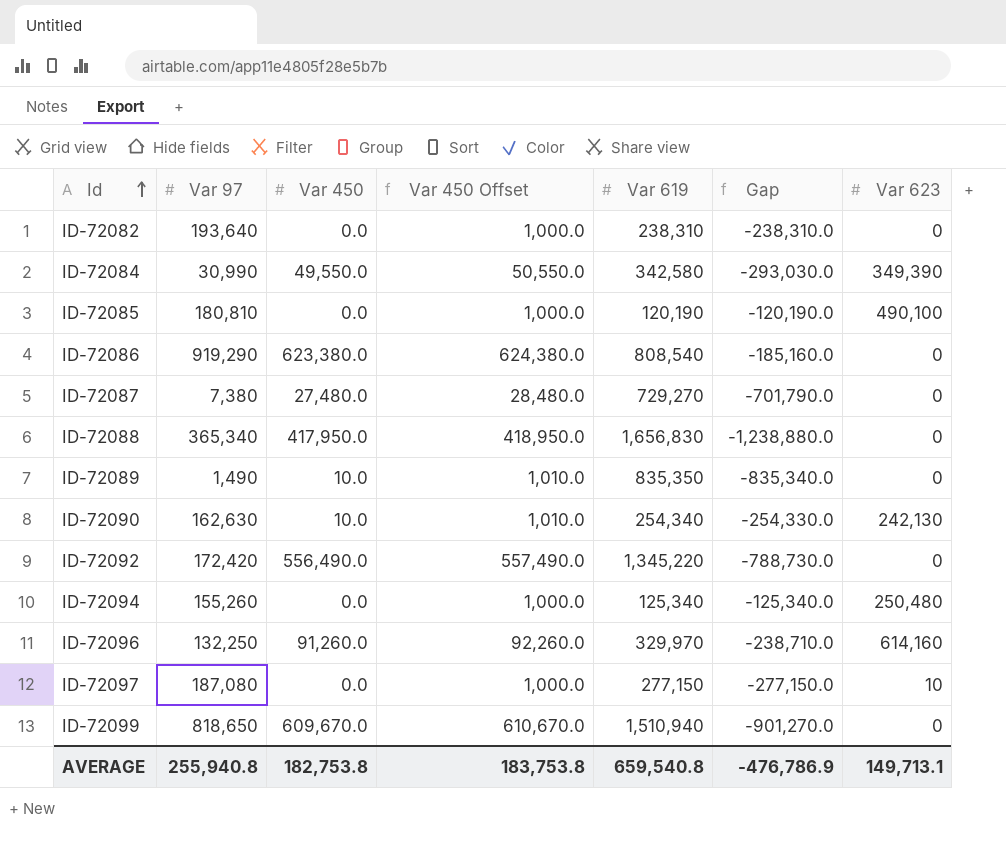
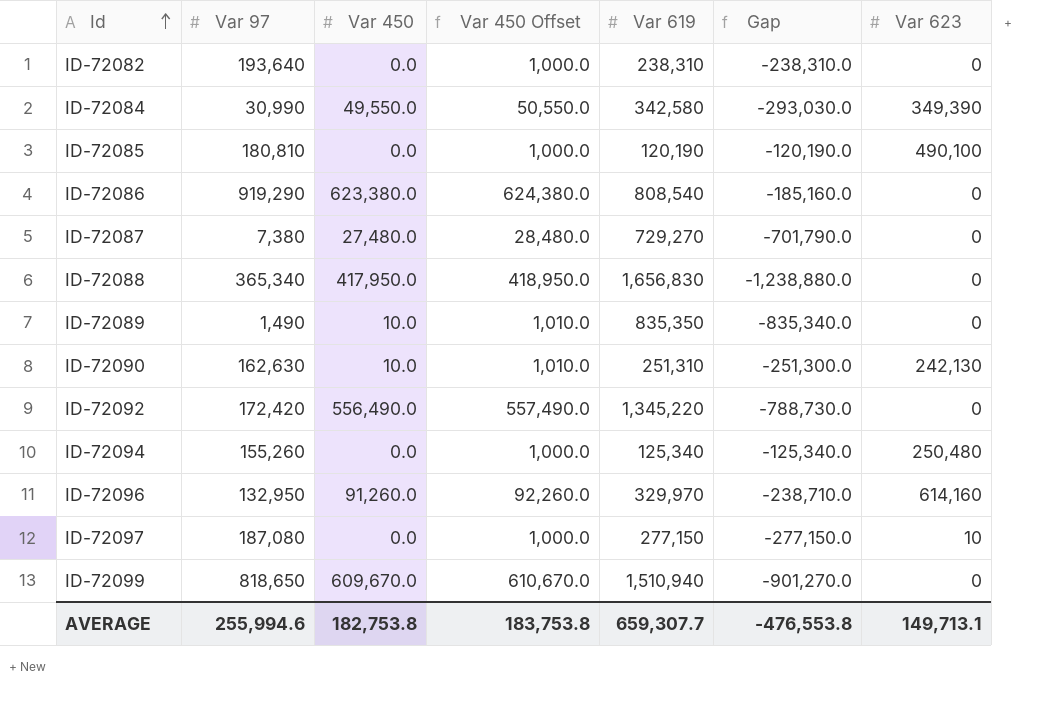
ID-72090 | Var 619: 254,340 -> 251,310
ID-72090 | Gap: -254,330.0 -> -251,300.0
ID-72096 | Var 97: 132,250 -> 132,950
AVERAGE | Var 97: 255,940.8 -> 255,994.6
AVERAGE | Var 619: 659,540.8 -> 659,307.7
AVERAGE | Gap: -476,786.9 -> -476,553.8

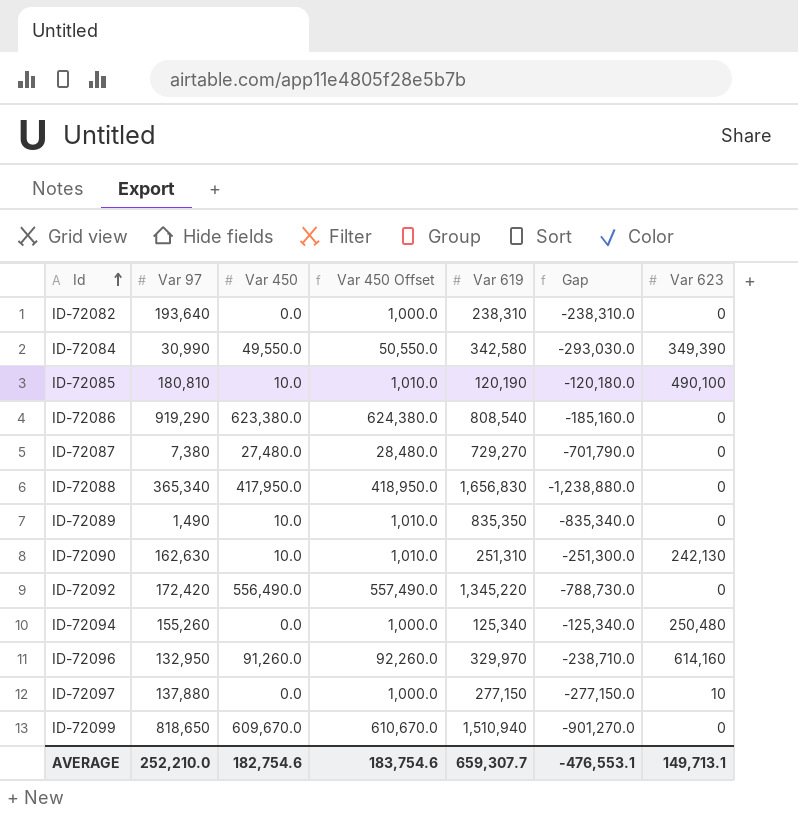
ID-72085 | Var 450: 0.0 -> 10.0
ID-72085 | Var 450 Offset: 1,000.0 -> 1,010.0
ID-72085 | Gap: -120,190.0 -> -120,180.0
ID-72097 | Var 97: 187,080 -> 137,880
AVERAGE | Var 97: 255,994.6 -> 252,210.0
AVERAGE | Var 450: 182,753.8 -> 182,754.6
AVERAGE | Var 450 Offset: 183,753.8 -> 183,754.6
AVERAGE | Gap: -476,553.8 -> -476,553.1

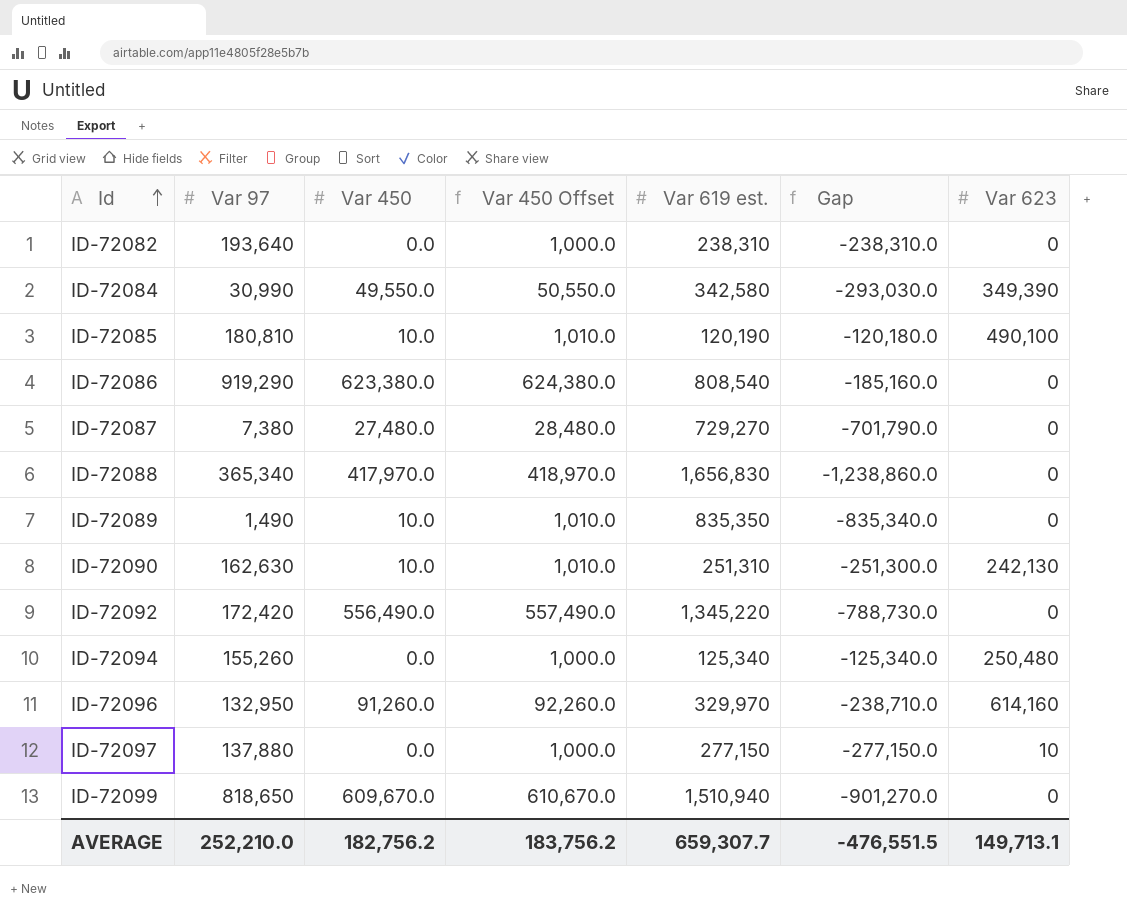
column name: Var 619 -> Var 619 est.
ID-72088 | Var 450: 417,950.0 -> 417,970.0
ID-72088 | Var 450 Offset: 418,950.0 -> 418,970.0
ID-72088 | Gap: -1,238,880.0 -> -1,238,860.0
AVERAGE | Var 450: 182,754.6 -> 182,756.2
AVERAGE | Var 450 Offset: 183,754.6 -> 183,756.2
AVERAGE | Gap: -476,553.1 -> -476,551.5

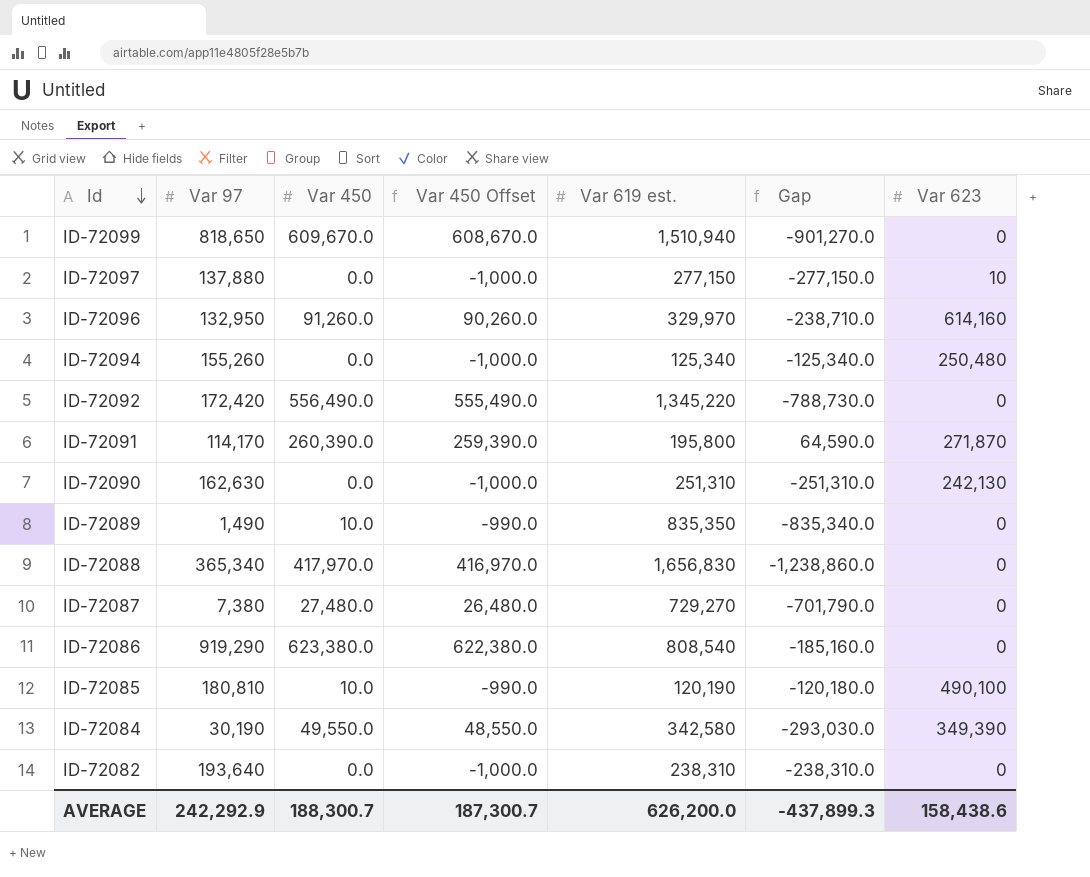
row order: Id ascending -> Id descending
column Var 450 Offset | formula: [Var 450] + 1000 -> [Var 450] - 1000
row ID-72091: none -> 114,170 | 260,390.0 | 259,390.0 | 195,800 | 64,590.0 | 271,870
ID-72090 | Var 450: 10.0 -> 0.0
ID-72090 | Gap: -251,300.0 -> -251,310.0
ID-72084 | Var 97: 30,990 -> 30,190
AVERAGE | Var 97: 252,210.0 -> 242,292.9
AVERAGE | Var 450: 182,756.2 -> 188,300.7
AVERAGE | Var 450 Offset: 183,756.2 -> 187,300.7
AVERAGE | Var 619 est.: 659,307.7 -> 626,200.0
AVERAGE | Gap: -476,551.5 -> -437,899.3
AVERAGE | Var 623: 149,713.1 -> 158,438.6

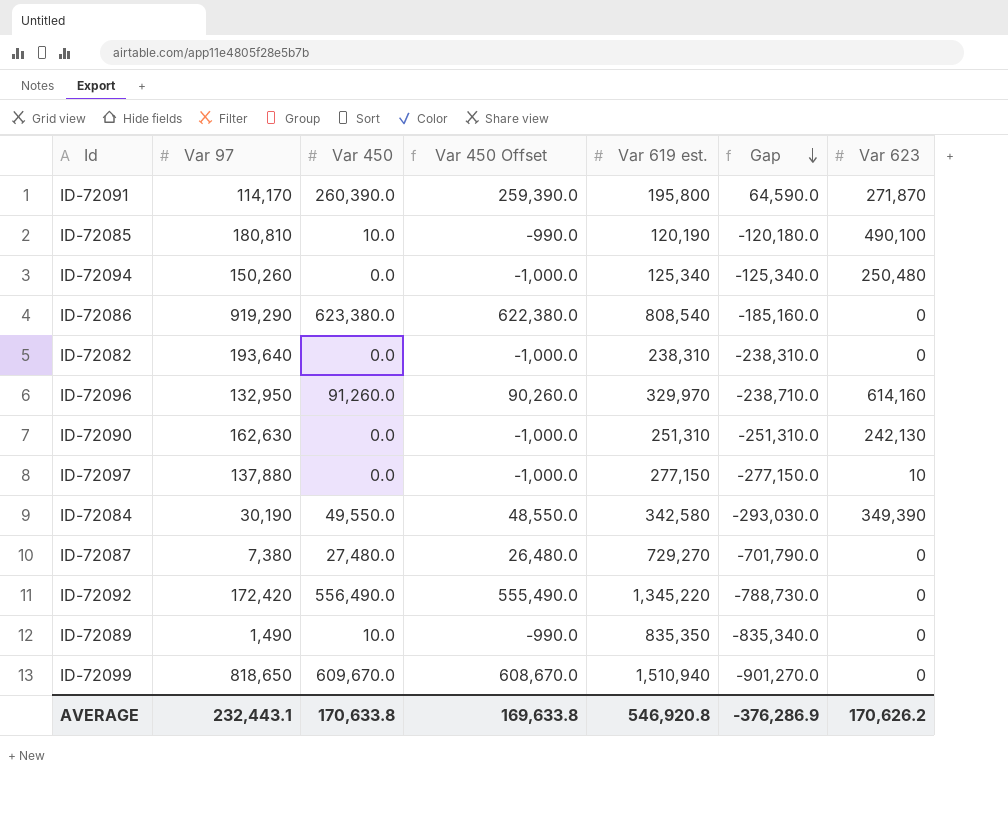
row order: Id descending -> Gap descending
row ID-72088: 365,340 | 417,970.0 | 416,970.0 | 1,656,830 | -1,238,860.0 | 0 -> none
ID-72094 | Var 97: 155,260 -> 150,260
AVERAGE | Var 97: 242,292.9 -> 232,443.1
AVERAGE | Var 450: 188,300.7 -> 170,633.8
AVERAGE | Var 450 Offset: 187,300.7 -> 169,633.8
AVERAGE | Var 619 est.: 626,200.0 -> 546,920.8
AVERAGE | Gap: -437,899.3 -> -376,286.9
AVERAGE | Var 623: 158,438.6 -> 170,626.2

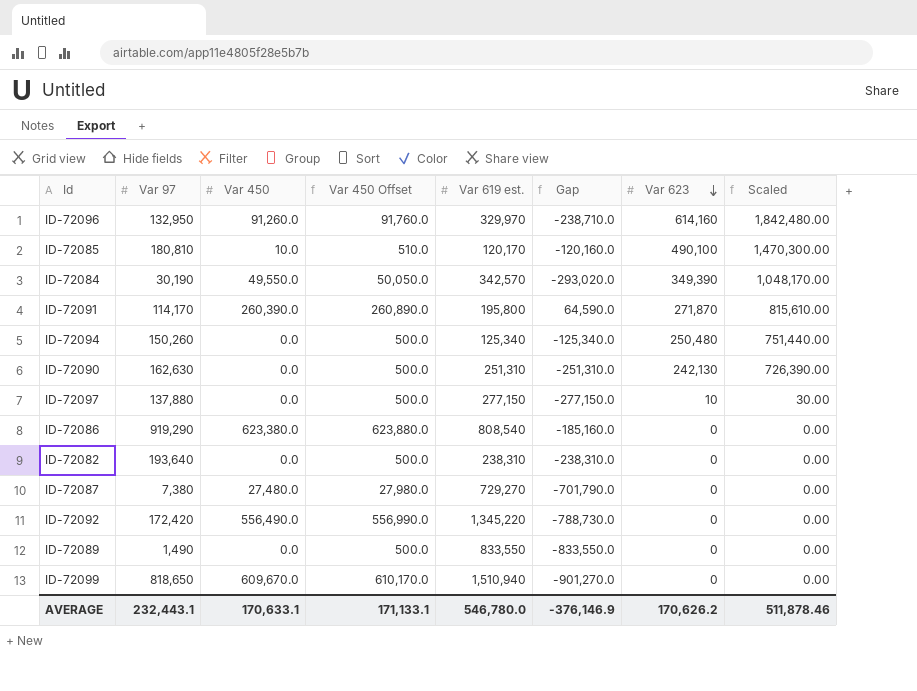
row order: Gap descending -> Var 623 descending
column Var 450 Offset | formula: [Var 450] - 1000 -> [Var 450] + 500
column Scaled | formula: none -> [Var 623] * 3
ID-72085 | Var 619 est.: 120,190 -> 120,170
ID-72085 | Gap: -120,180.0 -> -120,160.0
ID-72084 | Var 619 est.: 342,580 -> 342,570
ID-72084 | Gap: -293,030.0 -> -293,020.0
ID-72089 | Var 450: 10.0 -> 0.0
ID-72089 | Var 619 est.: 835,350 -> 833,550
ID-72089 | Gap: -835,340.0 -> -833,550.0
AVERAGE | Var 450: 170,633.8 -> 170,633.1
AVERAGE | Var 450 Offset: 169,633.8 -> 171,133.1
AVERAGE | Var 619 est.: 546,920.8 -> 546,780.0
AVERAGE | Gap: -376,286.9 -> -376,146.9

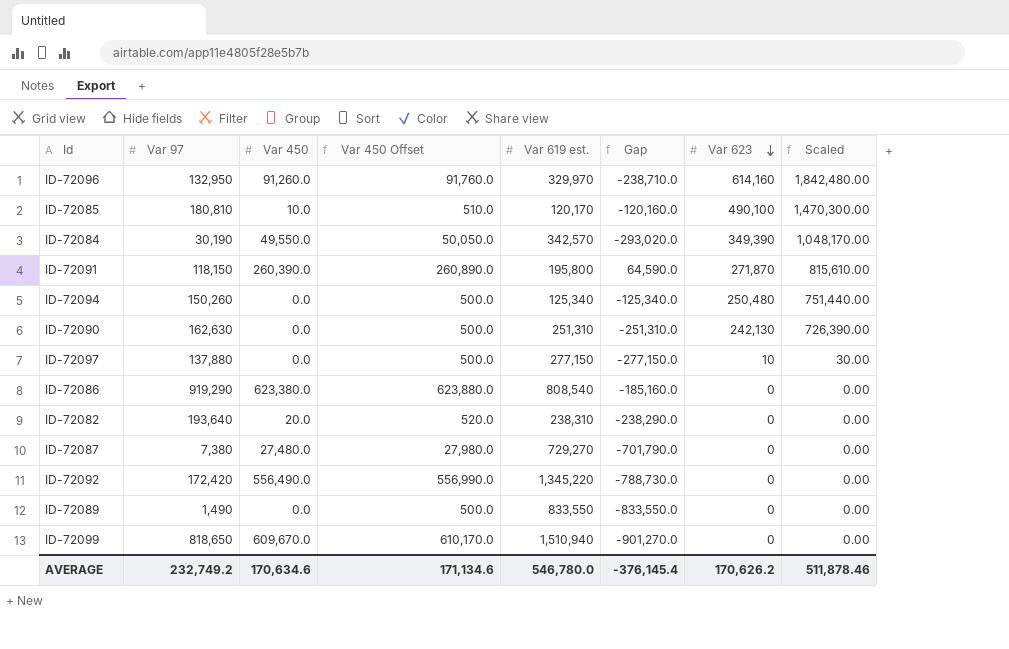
ID-72091 | Var 97: 114,170 -> 118,150
ID-72082 | Var 450: 0.0 -> 20.0
ID-72082 | Var 450 Offset: 500.0 -> 520.0
ID-72082 | Gap: -238,310.0 -> -238,290.0
AVERAGE | Var 97: 232,443.1 -> 232,749.2
AVERAGE | Var 450: 170,633.1 -> 170,634.6
AVERAGE | Var 450 Offset: 171,133.1 -> 171,134.6
AVERAGE | Gap: -376,146.9 -> -376,145.4

